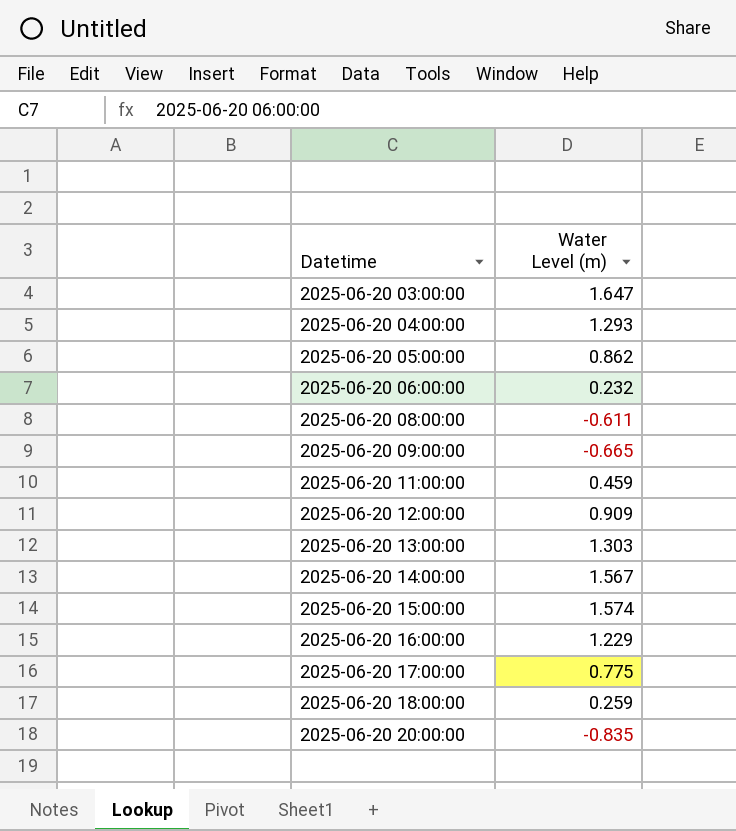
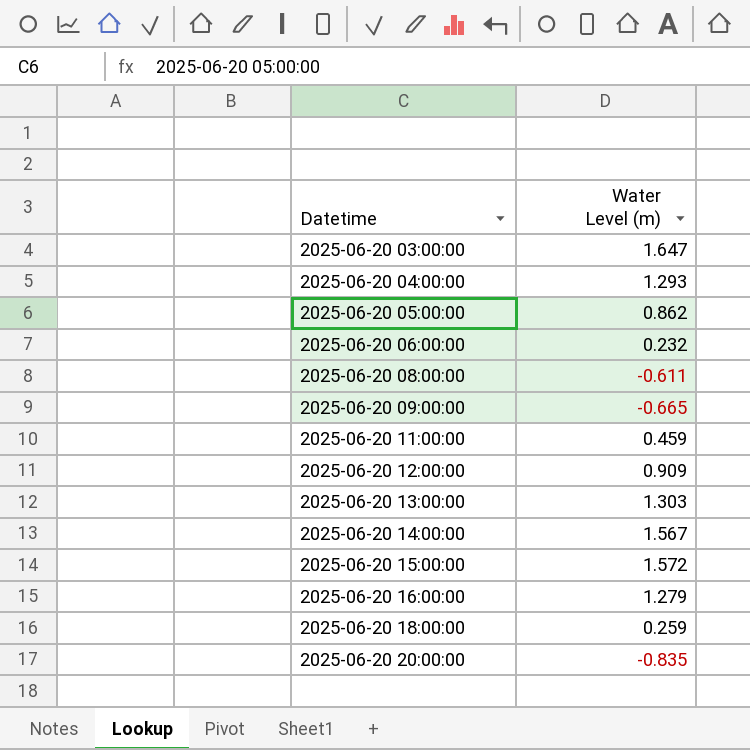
row 2025-06-20 17:00:00: 0.775 -> none
2025-06-20 15:00:00 | Water Level (m): 1.574 -> 1.572
2025-06-20 16:00:00 | Water Level (m): 1.229 -> 1.279

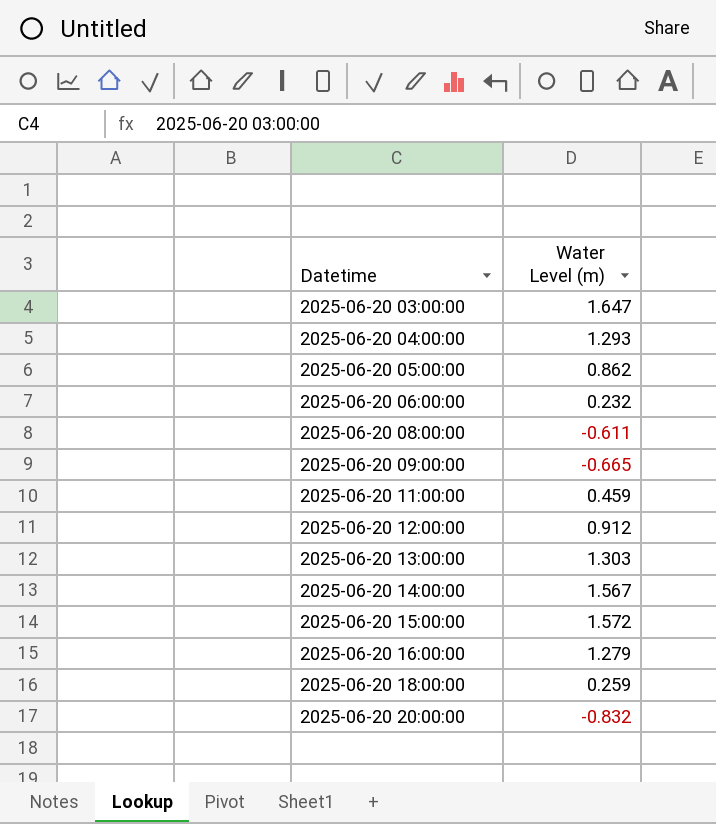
2025-06-20 12:00:00 | Water Level (m): 0.909 -> 0.912
2025-06-20 20:00:00 | Water Level (m): -0.835 -> -0.832

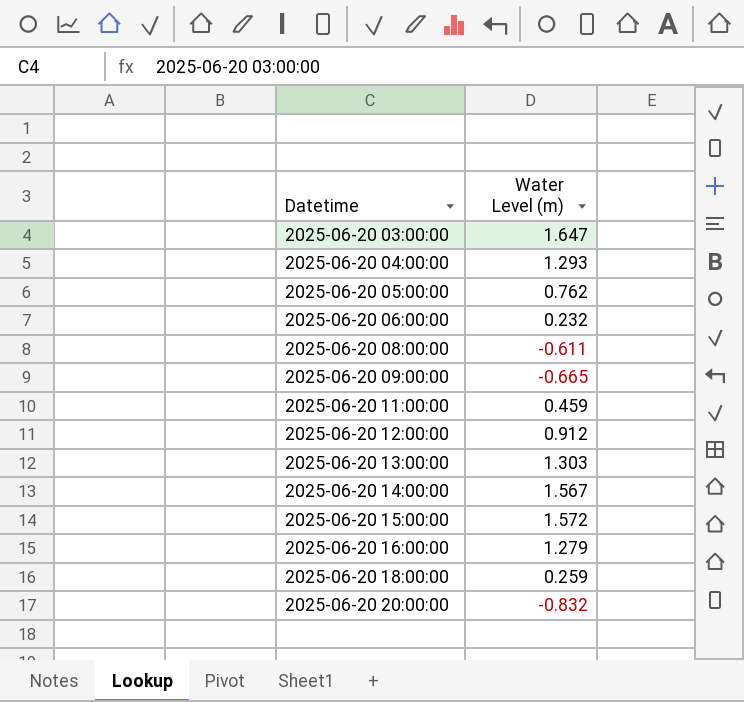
2025-06-20 05:00:00 | Water Level (m): 0.862 -> 0.762

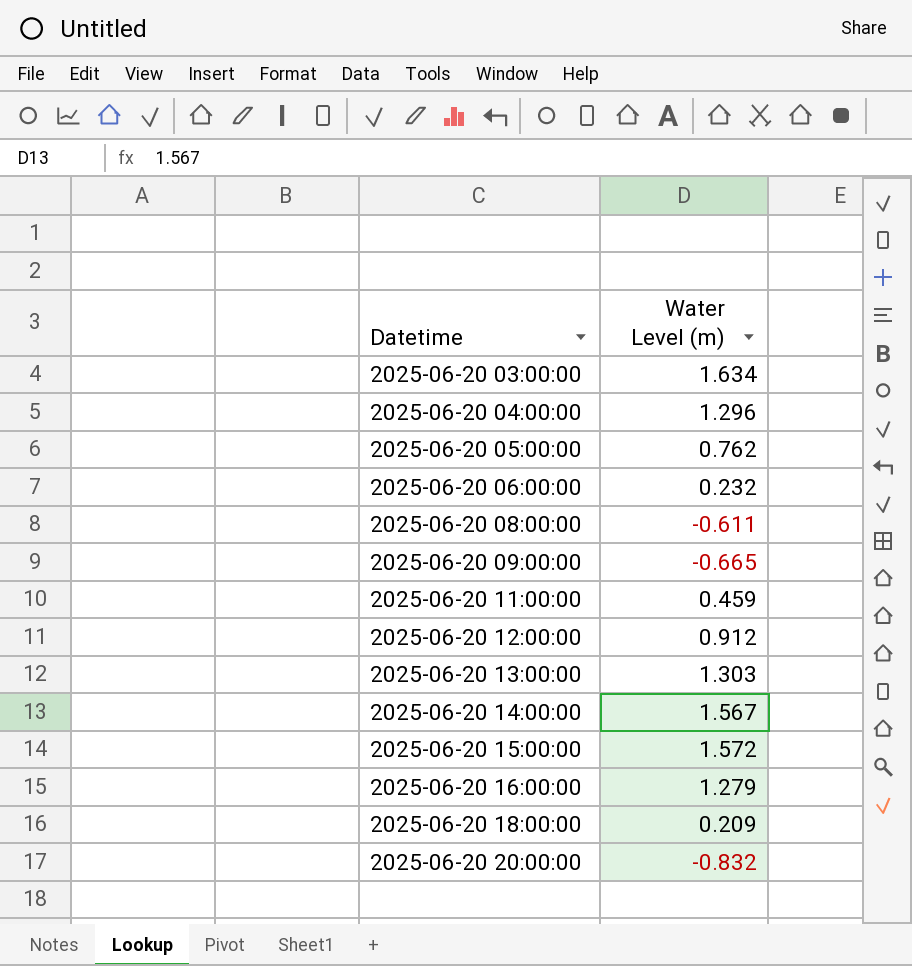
2025-06-20 03:00:00 | Water Level (m): 1.647 -> 1.634
2025-06-20 04:00:00 | Water Level (m): 1.293 -> 1.296
2025-06-20 18:00:00 | Water Level (m): 0.259 -> 0.209

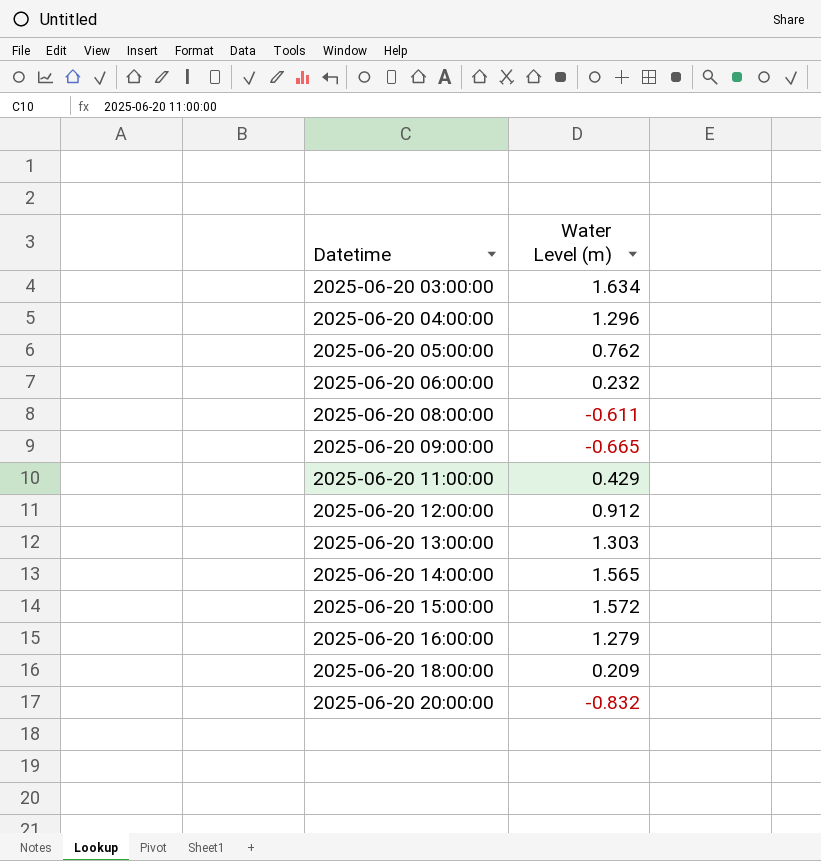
2025-06-20 11:00:00 | Water Level (m): 0.459 -> 0.429
2025-06-20 14:00:00 | Water Level (m): 1.567 -> 1.565

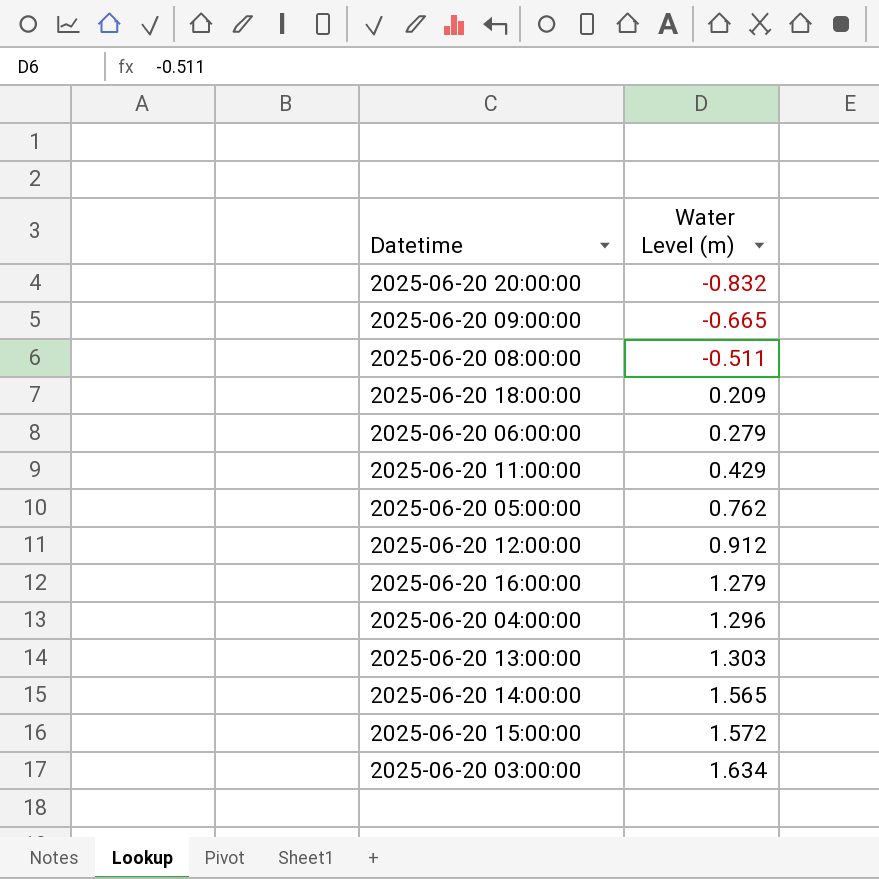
row order: Datetime ascending -> Water Level (m) ascending
2025-06-20 08:00:00 | Water Level (m): -0.611 -> -0.511
2025-06-20 06:00:00 | Water Level (m): 0.232 -> 0.279

